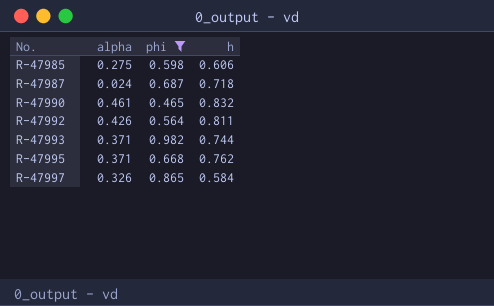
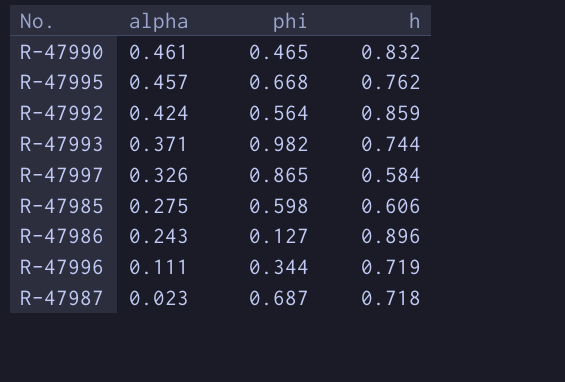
filter: phi >= 0.465 -> none
row order: No. ascending -> alpha descending
R-47995 | alpha: 0.371 -> 0.457
R-47992 | alpha: 0.426 -> 0.424
R-47992 | h: 0.811 -> 0.859
R-47987 | alpha: 0.024 -> 0.023

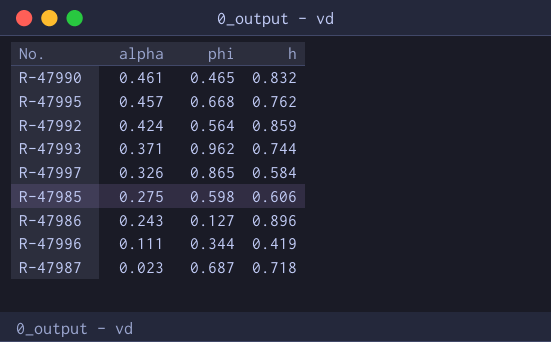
R-47993 | phi: 0.982 -> 0.962
R-47996 | h: 0.719 -> 0.419

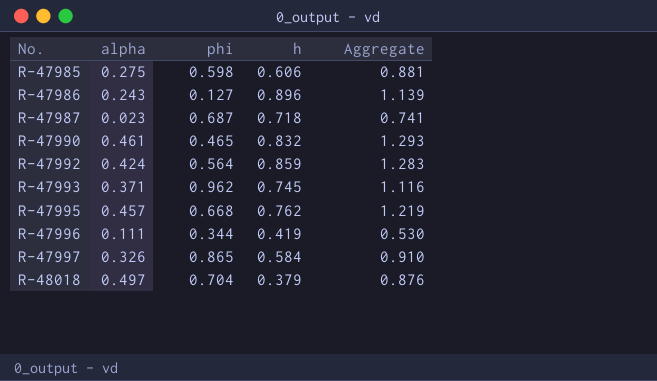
row order: alpha descending -> No. ascending
column Aggregate | formula: none -> [alpha] + [h]
R-47993 | h: 0.744 -> 0.745
row R-48018: none -> 0.497 | 0.704 | 0.379 | 0.876

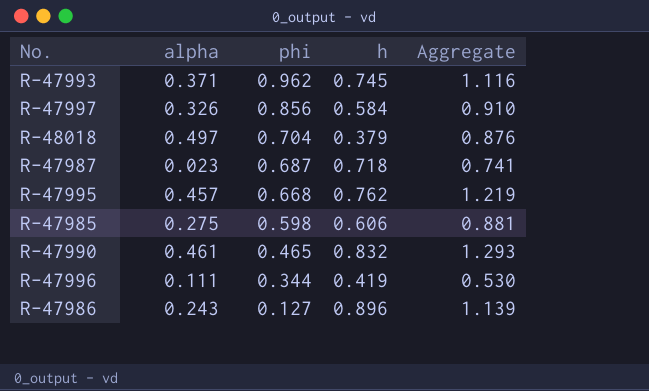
row order: No. ascending -> phi descending
row R-47992: 0.424 | 0.564 | 0.859 | 1.283 -> none
R-47997 | phi: 0.865 -> 0.856

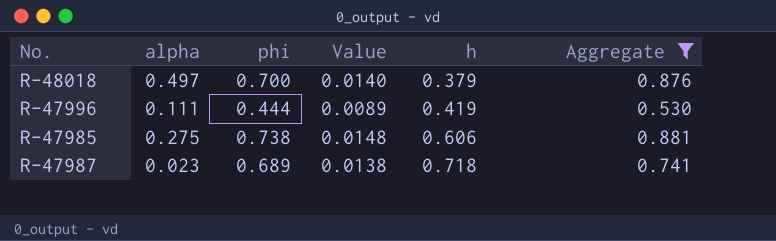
filter: none -> Aggregate <= 0.881
row order: phi descending -> h ascending
column Value | formula: none -> [phi] * 0.02
R-48018 | phi: 0.704 -> 0.700
R-47996 | phi: 0.344 -> 0.444
R-47985 | phi: 0.598 -> 0.738
R-47987 | phi: 0.687 -> 0.689

